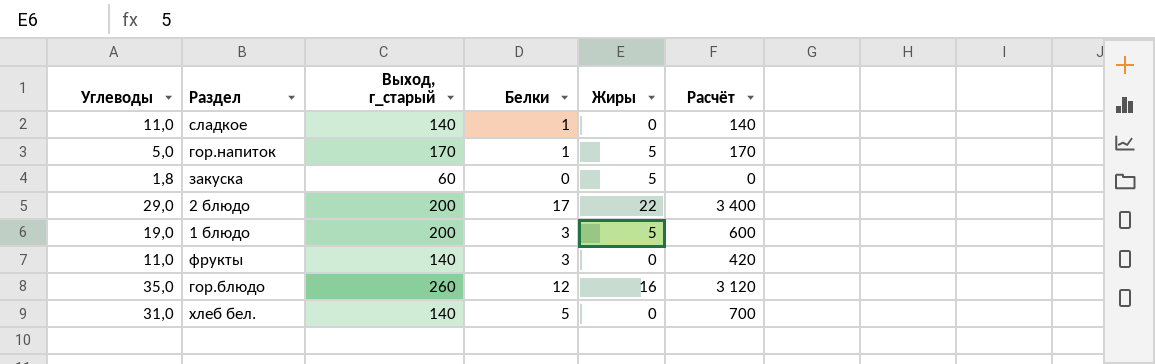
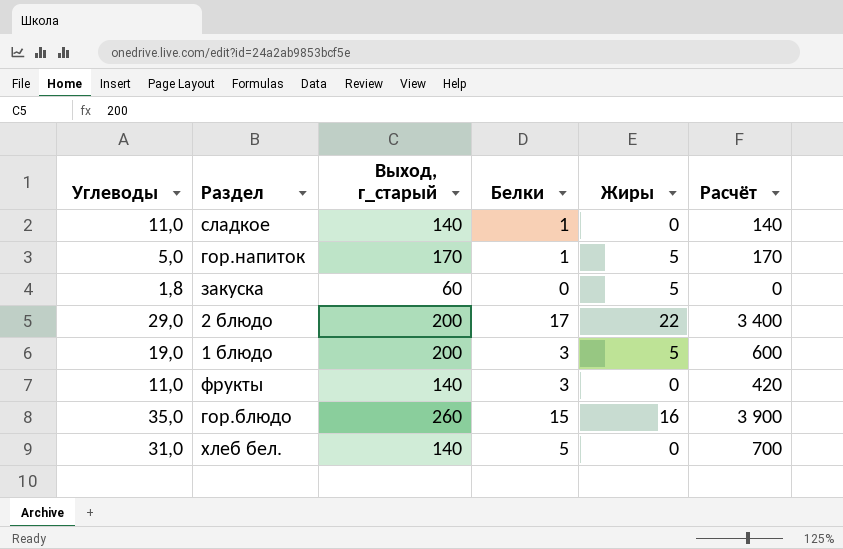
гор.блюдо | Белки: 12 -> 15
гор.блюдо | Расчёт: 3 120 -> 3 900

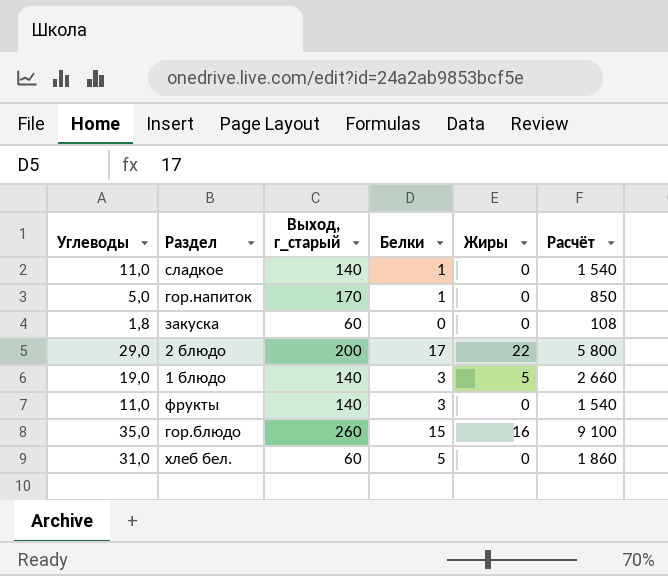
column Расчёт | formula: [Выход, г_старый] * [Белки] -> [Углеводы] * [Выход, г_старый]
гор.напиток | Жиры: 5 -> 0
закуска | Жиры: 5 -> 0
1 блюдо | Выход, г_старый: 200 -> 140
хлеб бел. | Выход, г_старый: 140 -> 60

